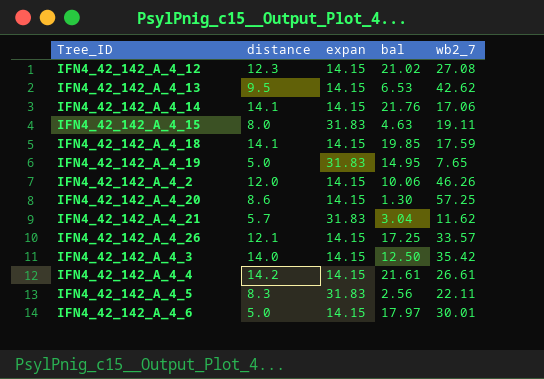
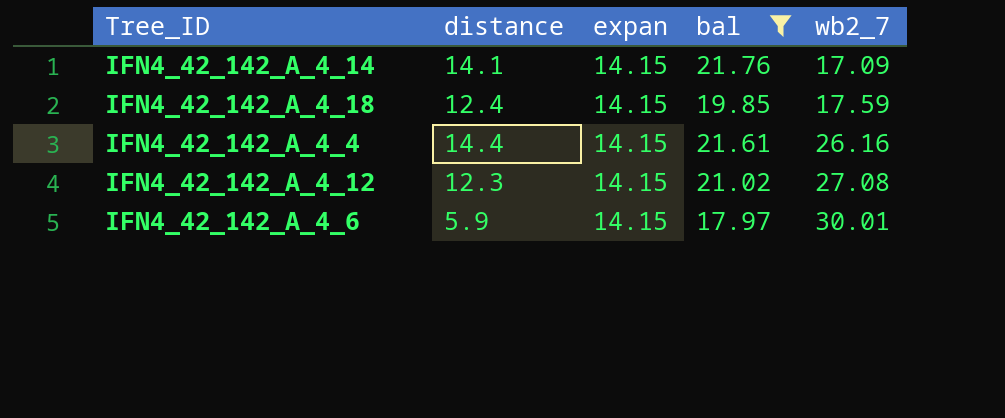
filter: none -> bal >= 17.97
row order: none -> wb2_7 ascending
IFN4_42_142_A_4_14 | wb2_7: 17.06 -> 17.09
IFN4_42_142_A_4_18 | distance: 14.1 -> 12.4
IFN4_42_142_A_4_4 | distance: 14.2 -> 14.4
IFN4_42_142_A_4_4 | wb2_7: 26.61 -> 26.16
IFN4_42_142_A_4_6 | distance: 5.0 -> 5.9

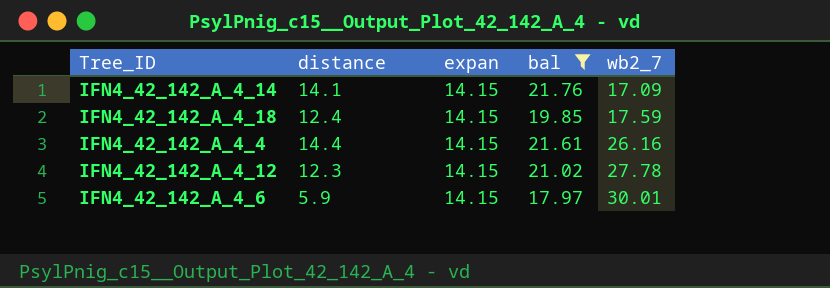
IFN4_42_142_A_4_12 | wb2_7: 27.08 -> 27.78

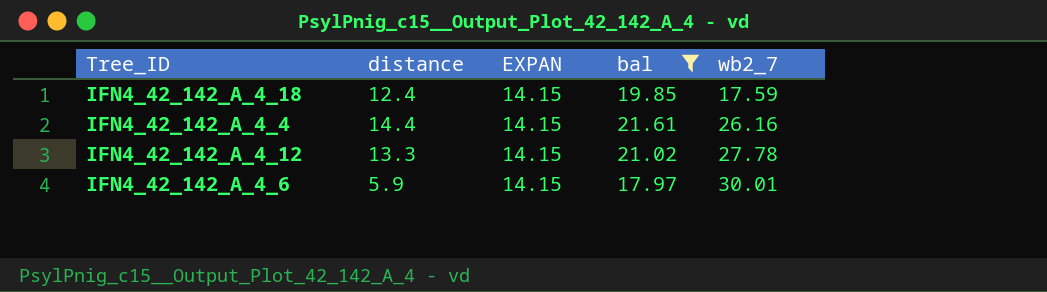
column name: expan -> EXPAN
row IFN4_42_142_A_4_14: 14.1 | 14.15 | 21.76 | 17.09 -> none
IFN4_42_142_A_4_12 | distance: 12.3 -> 13.3

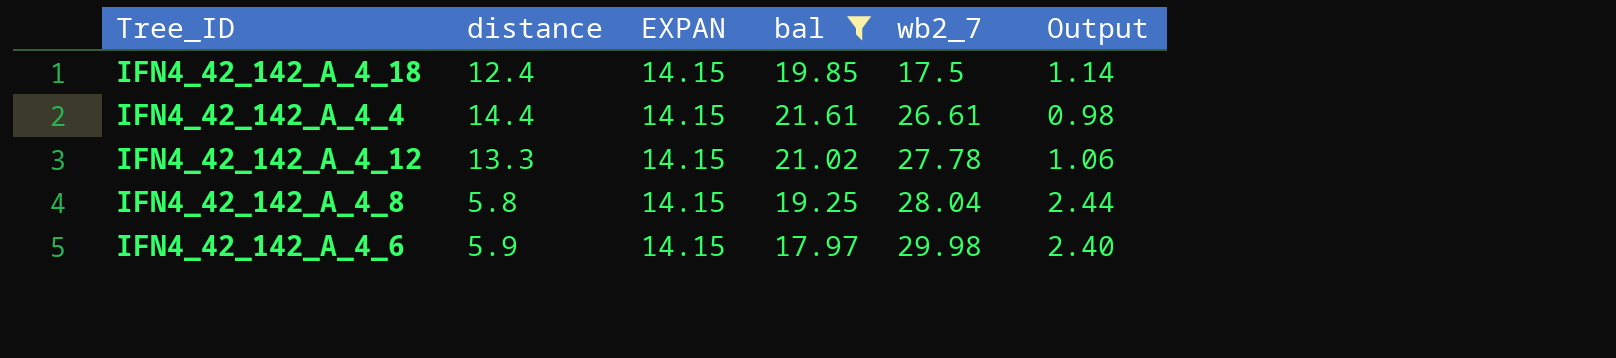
column Output | formula: none -> [EXPAN] / [distance]
IFN4_42_142_A_4_18 | wb2_7: 17.59 -> 17.5
IFN4_42_142_A_4_4 | wb2_7: 26.16 -> 26.61
row IFN4_42_142_A_4_8: none -> 5.8 | 14.15 | 19.25 | 28.04 | 2.44
IFN4_42_142_A_4_6 | wb2_7: 30.01 -> 29.98

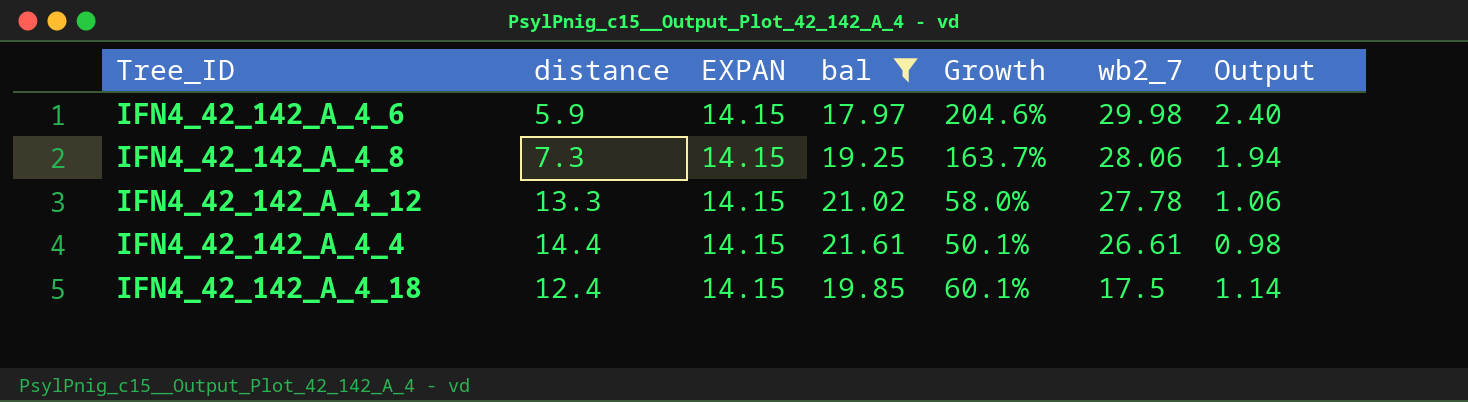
row order: wb2_7 ascending -> wb2_7 descending
column Growth | formula: none -> ([bal] - [distance]) / [distance]
IFN4_42_142_A_4_8 | distance: 5.8 -> 7.3
IFN4_42_142_A_4_8 | wb2_7: 28.04 -> 28.06
IFN4_42_142_A_4_8 | Output: 2.44 -> 1.94

